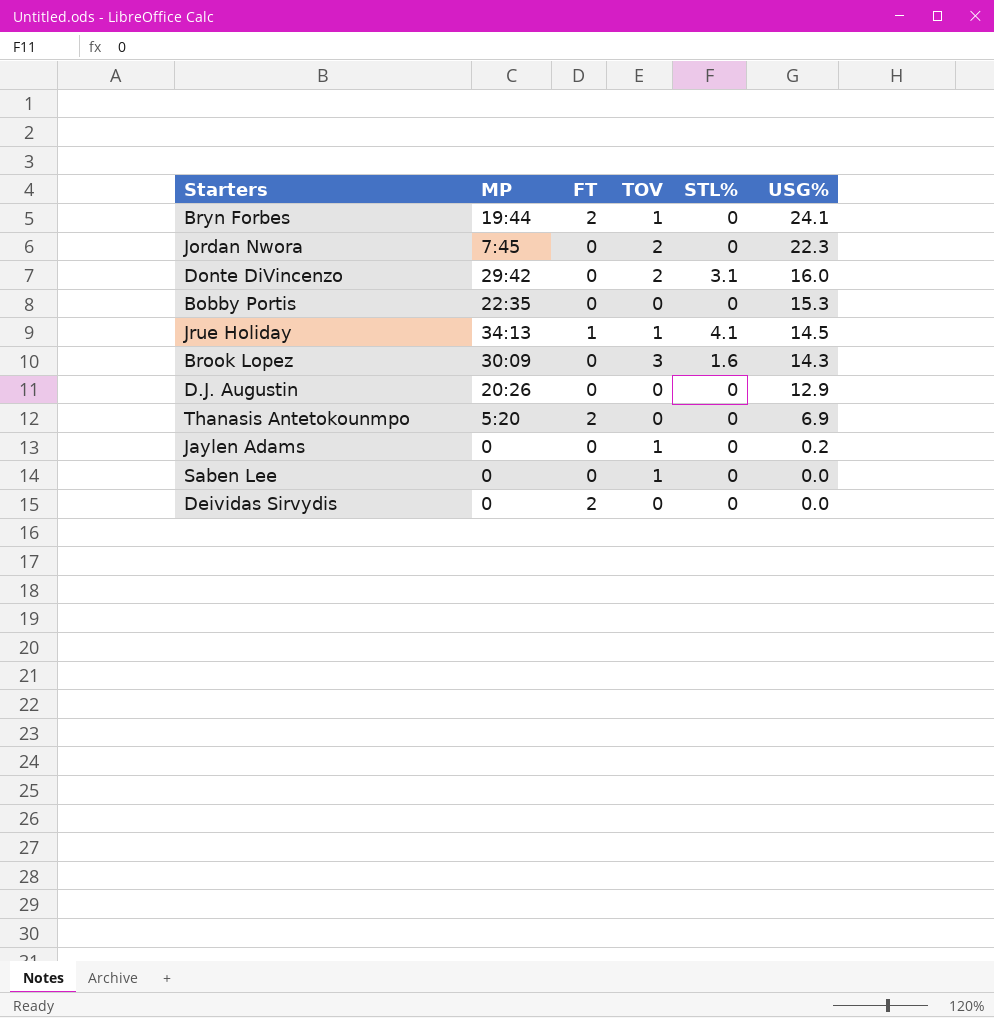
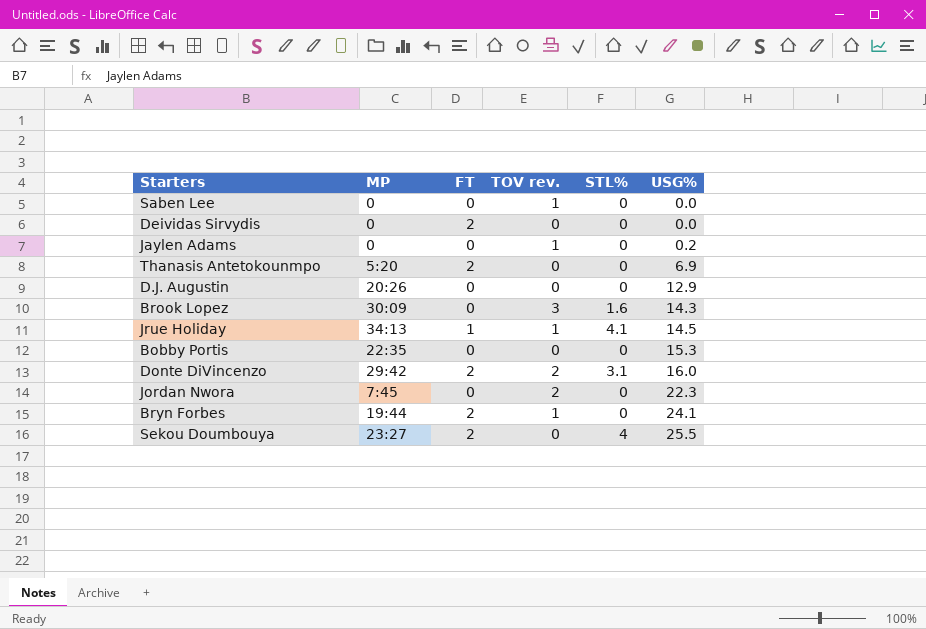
row order: USG% descending -> USG% ascending
column name: TOV -> TOV rev.
Donte DiVincenzo | FT: 0 -> 2
row Sekou Doumbouya: none -> 23:27 | 2 | 0 | 4 | 25.5

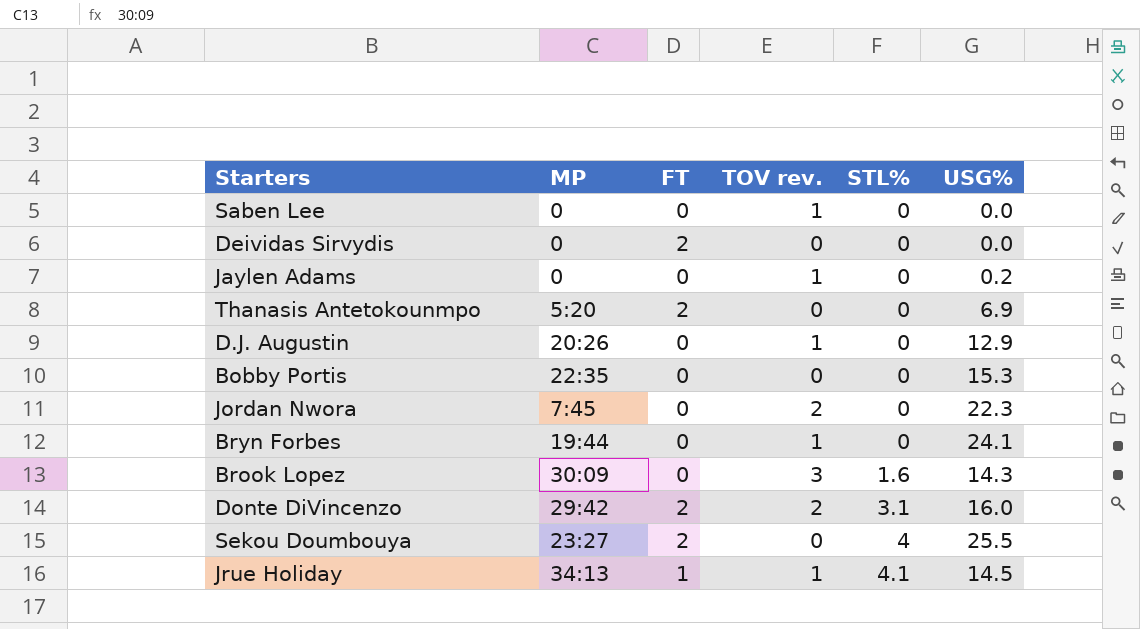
row order: USG% ascending -> STL% ascending
D.J. Augustin | TOV rev.: 0 -> 1
Bryn Forbes | FT: 2 -> 0

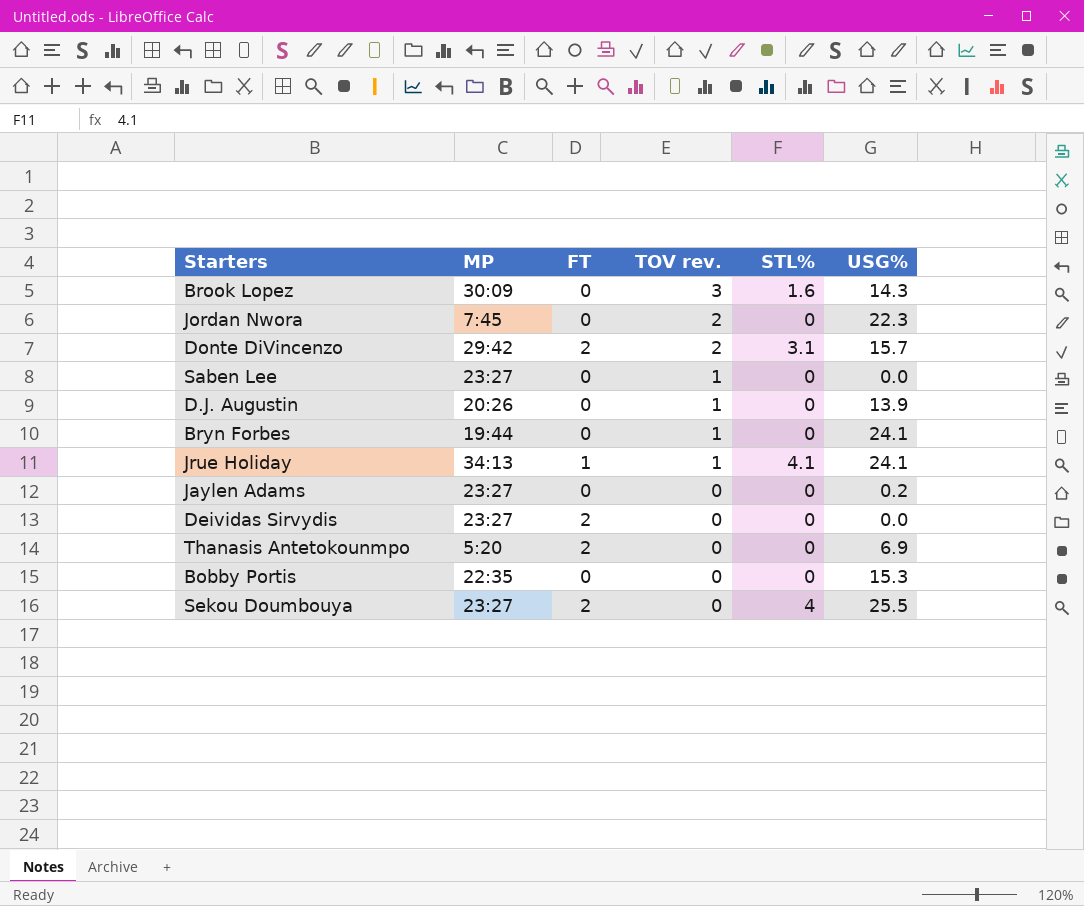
row order: STL% ascending -> TOV rev. descending
Donte DiVincenzo | USG%: 16.0 -> 15.7
Saben Lee | MP: 0 -> 23:27
D.J. Augustin | USG%: 12.9 -> 13.9
Jrue Holiday | USG%: 14.5 -> 24.1
Jaylen Adams | MP: 0 -> 23:27
Jaylen Adams | TOV rev.: 1 -> 0
Deividas Sirvydis | MP: 0 -> 23:27

